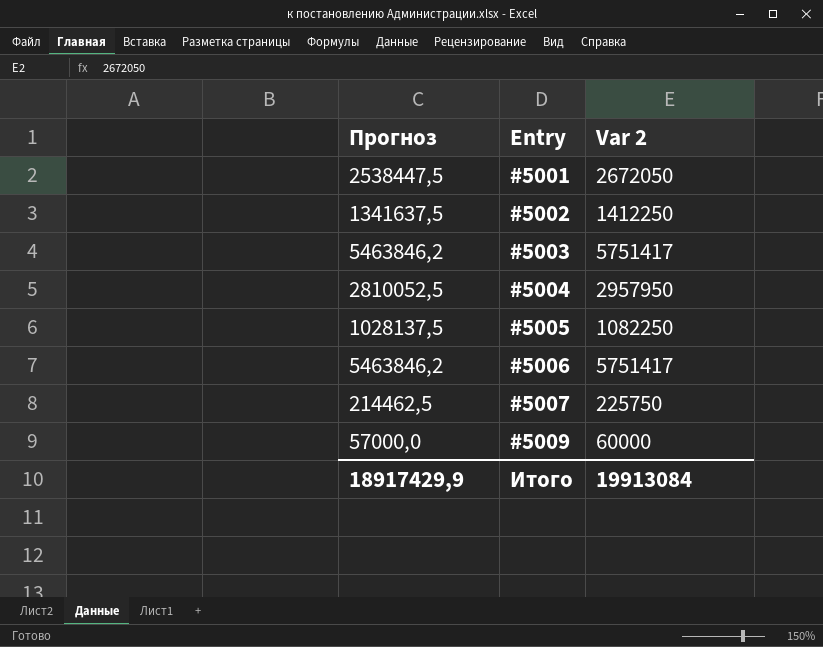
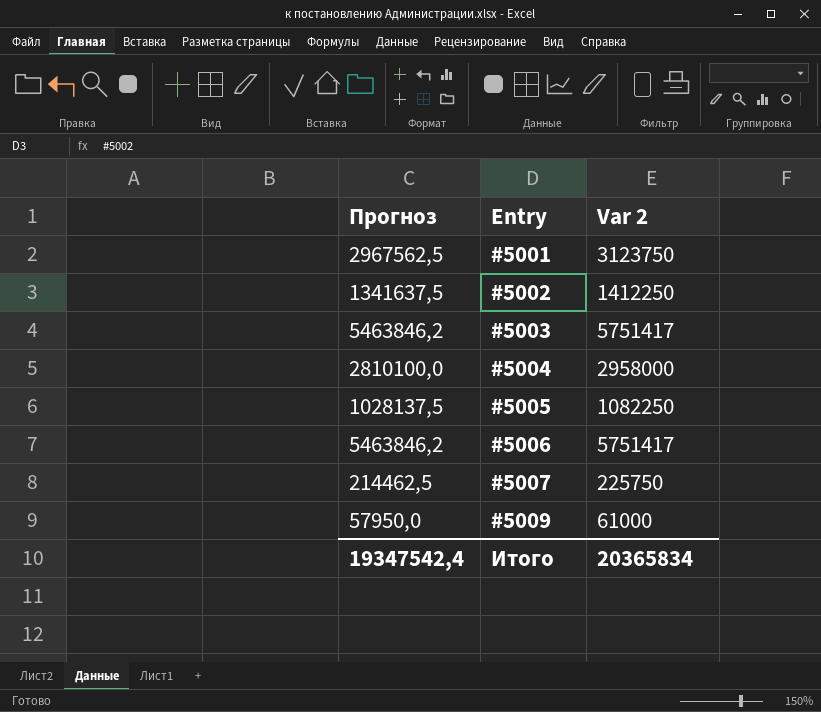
#5001 | Прогноз: 2538447,5 -> 2967562,5
#5001 | Var 2: 2672050 -> 3123750
#5004 | Прогноз: 2810052,5 -> 2810100,0
#5004 | Var 2: 2957950 -> 2958000
#5009 | Прогноз: 57000,0 -> 57950,0
#5009 | Var 2: 60000 -> 61000
Итого | Прогноз: 18917429,9 -> 19347542,4
Итого | Var 2: 19913084 -> 20365834

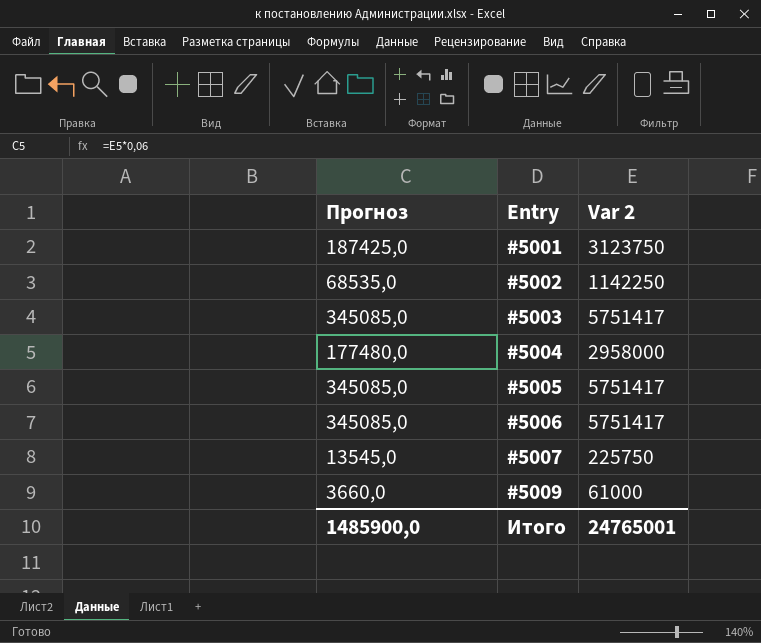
column Прогноз | formula: [Var 2] * 0,95 -> [Var 2] * 0,06
#5002 | Var 2: 1412250 -> 1142250
#5005 | Var 2: 1082250 -> 5751417
Итого | Прогноз: 19347542,4 -> 1485900,0
Итого | Var 2: 20365834 -> 24765001

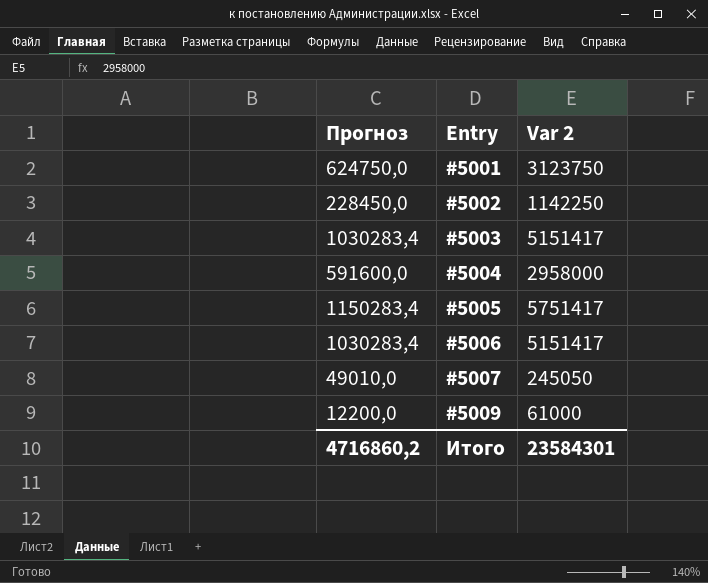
column Прогноз | formula: [Var 2] * 0,06 -> [Var 2] * 0,2
#5003 | Var 2: 5751417 -> 5151417
#5006 | Var 2: 5751417 -> 5151417
#5007 | Var 2: 225750 -> 245050
Итого | Прогноз: 1485900,0 -> 4716860,2
Итого | Var 2: 24765001 -> 23584301

